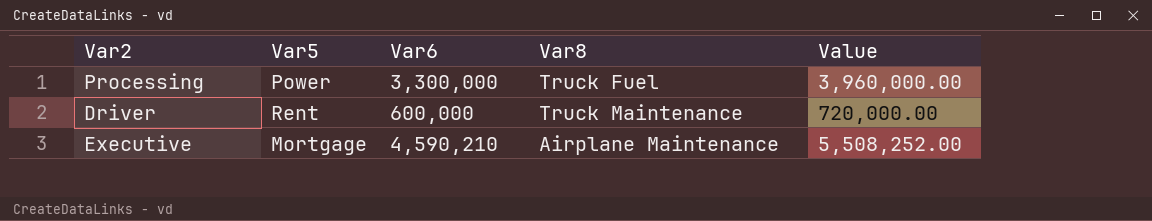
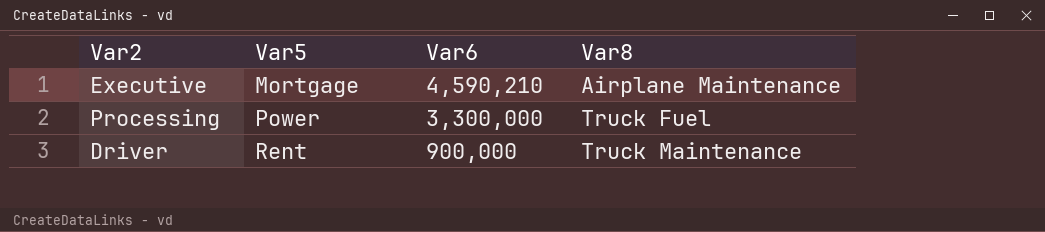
row order: none -> Var5 ascending
column Value | formula: [Var6] * 1.2 -> none
Driver | Var6: 600,000 -> 900,000

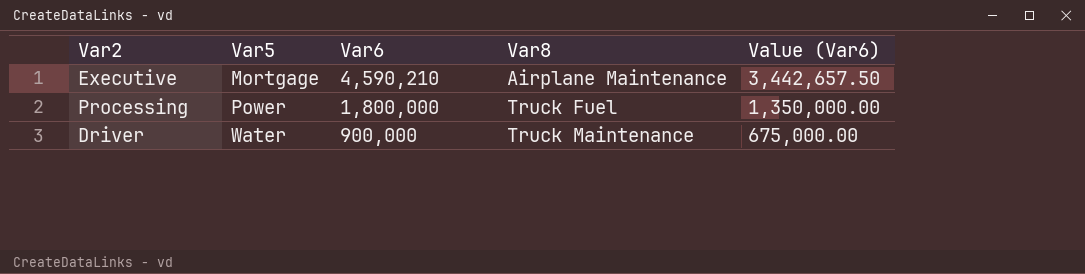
column Value (Var6) | formula: none -> [Var6] * 0.75
Processing | Var6: 3,300,000 -> 1,800,000
Driver | Var5: Rent -> Water

